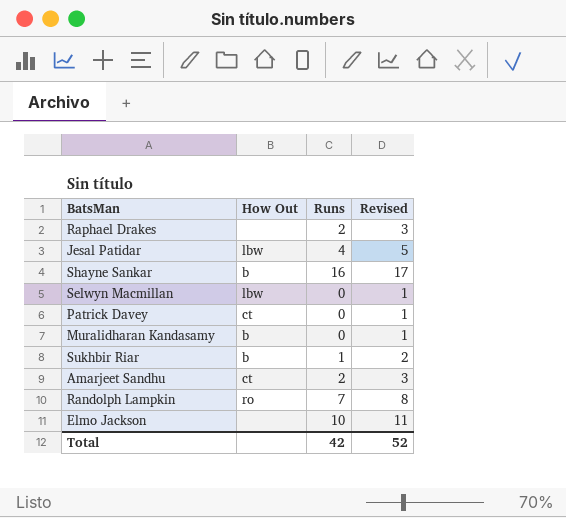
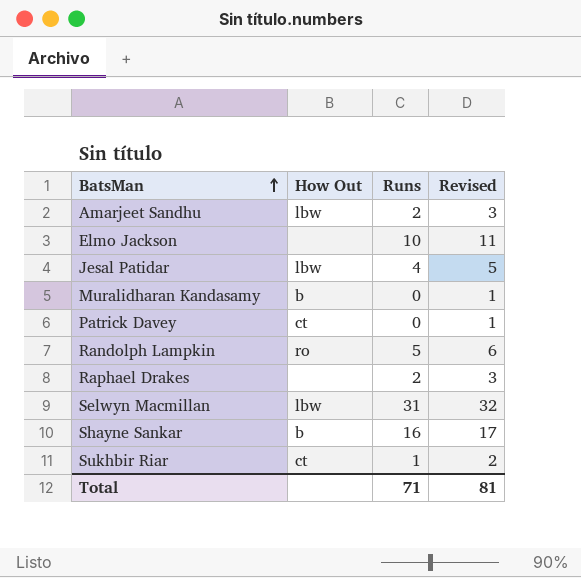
row order: none -> BatsMan ascending
Amarjeet Sandhu | How Out: ct -> lbw
Randolph Lampkin | Runs: 7 -> 5
Randolph Lampkin | Revised: 8 -> 6
Selwyn Macmillan | Runs: 0 -> 31
Selwyn Macmillan | Revised: 1 -> 32
Sukhbir Riar | How Out: b -> ct
Total | Runs: 42 -> 71
Total | Revised: 52 -> 81

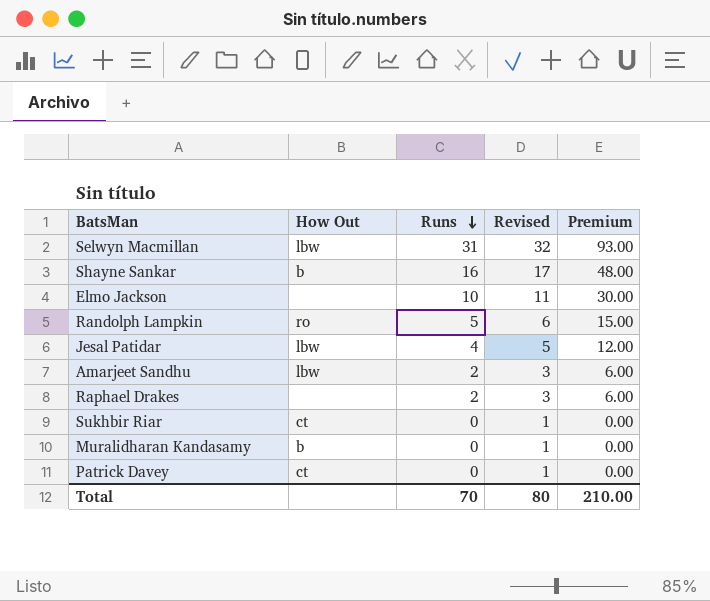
row order: BatsMan ascending -> Runs descending
column Premium | formula: none -> [Runs] * 3
Sukhbir Riar | Runs: 1 -> 0
Sukhbir Riar | Revised: 2 -> 1
Total | Runs: 71 -> 70
Total | Revised: 81 -> 80

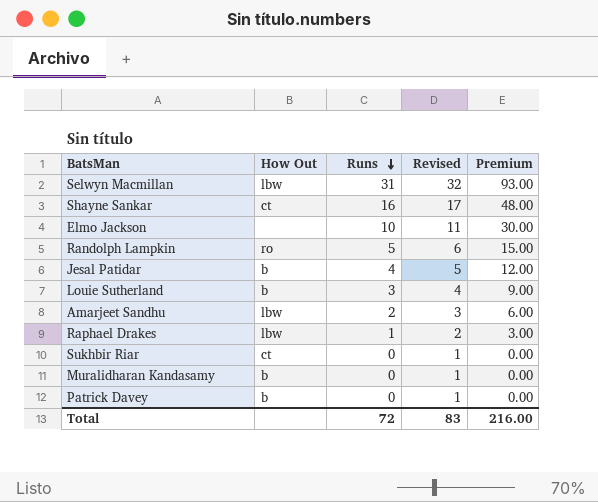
Shayne Sankar | How Out: b -> ct
Jesal Patidar | How Out: lbw -> b
row Louie Sutherland: none -> b | 3 | 4 | 9.00
Raphael Drakes | How Out: none -> lbw
Raphael Drakes | Runs: 2 -> 1
Raphael Drakes | Revised: 3 -> 2
Raphael Drakes | Premium: 6.00 -> 3.00
Patrick Davey | How Out: ct -> b
Total | Runs: 70 -> 72
Total | Revised: 80 -> 83
Total | Premium: 210.00 -> 216.00

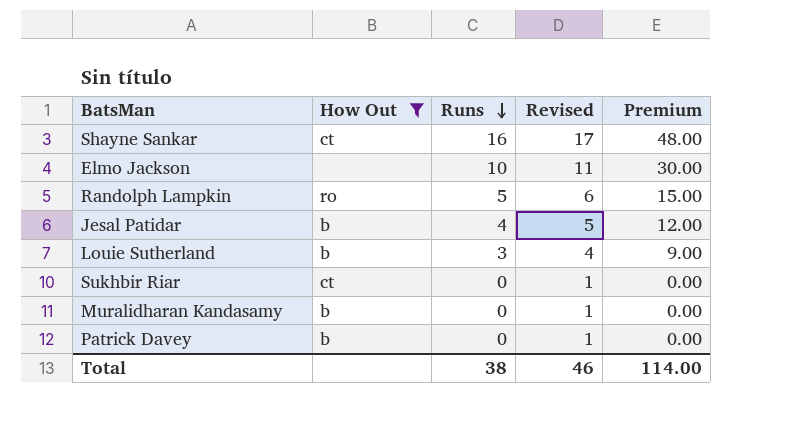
filter: none -> How Out != lbw
Total | Runs: 72 -> 38
Total | Revised: 83 -> 46
Total | Premium: 216.00 -> 114.00

